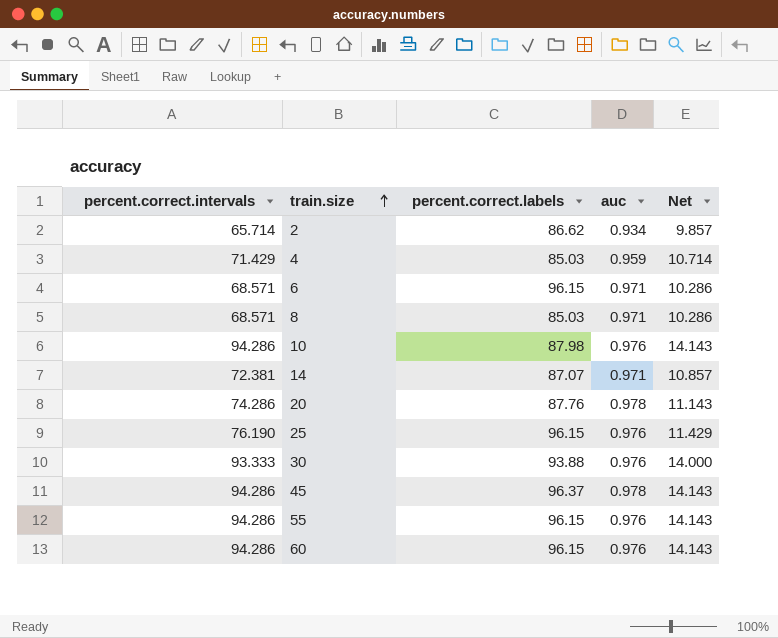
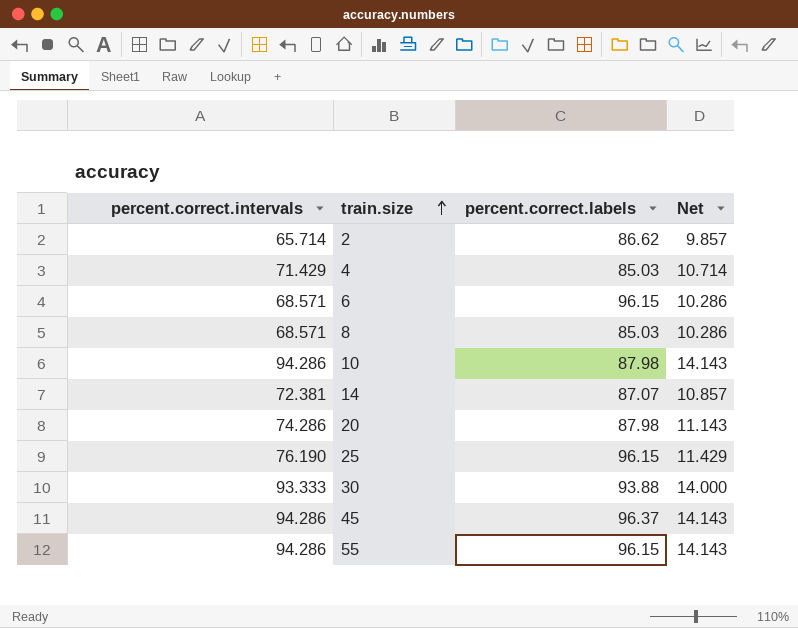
column auc | position: 4 -> none
row 60: 94.286 | 96.15 | 0.976 | 14.143 -> none
20 | percent.correct.labels: 87.76 -> 87.98

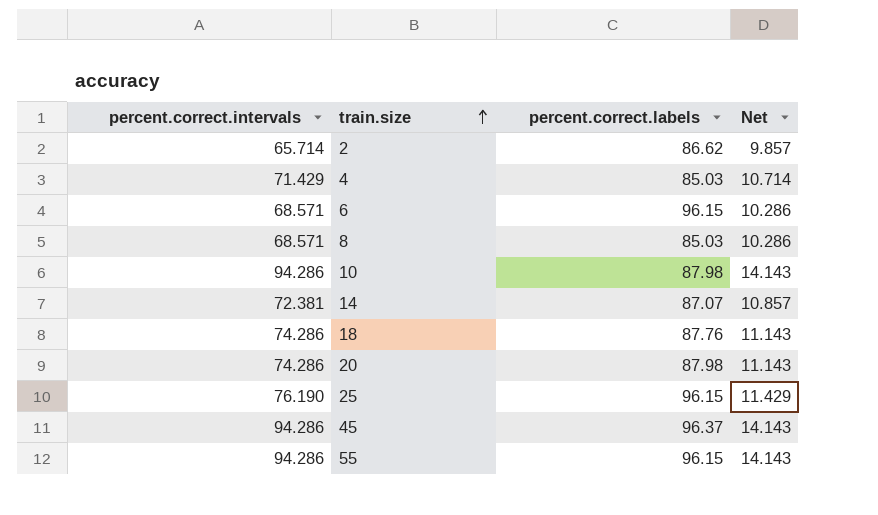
row 30: 93.333 | 93.88 | 14.000 -> none
row 18: none -> 74.286 | 87.76 | 11.143

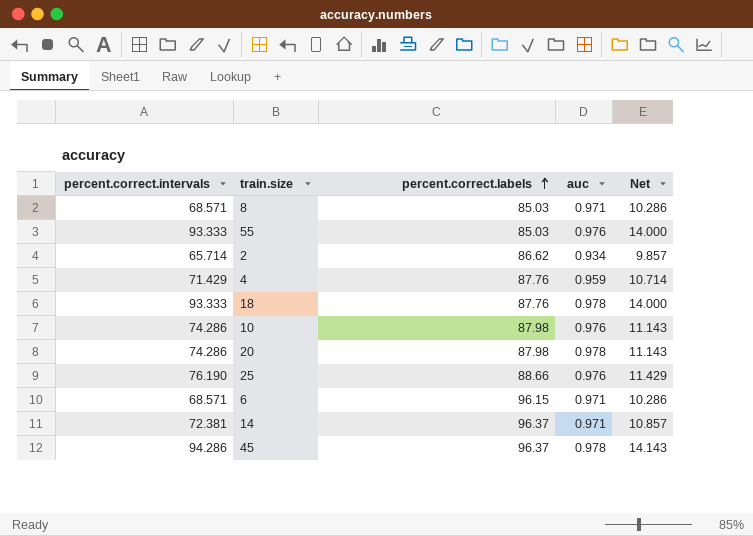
row order: train.size ascending -> percent.correct.labels ascending
column auc | position: none -> 4
55 | percent.correct.intervals: 94.286 -> 93.333
55 | percent.correct.labels: 96.15 -> 85.03
55 | Net: 14.143 -> 14.000
4 | percent.correct.labels: 85.03 -> 87.76
18 | percent.correct.intervals: 74.286 -> 93.333
18 | Net: 11.143 -> 14.000
10 | percent.correct.intervals: 94.286 -> 74.286
10 | Net: 14.143 -> 11.143
25 | percent.correct.labels: 96.15 -> 88.66
14 | percent.correct.labels: 87.07 -> 96.37

